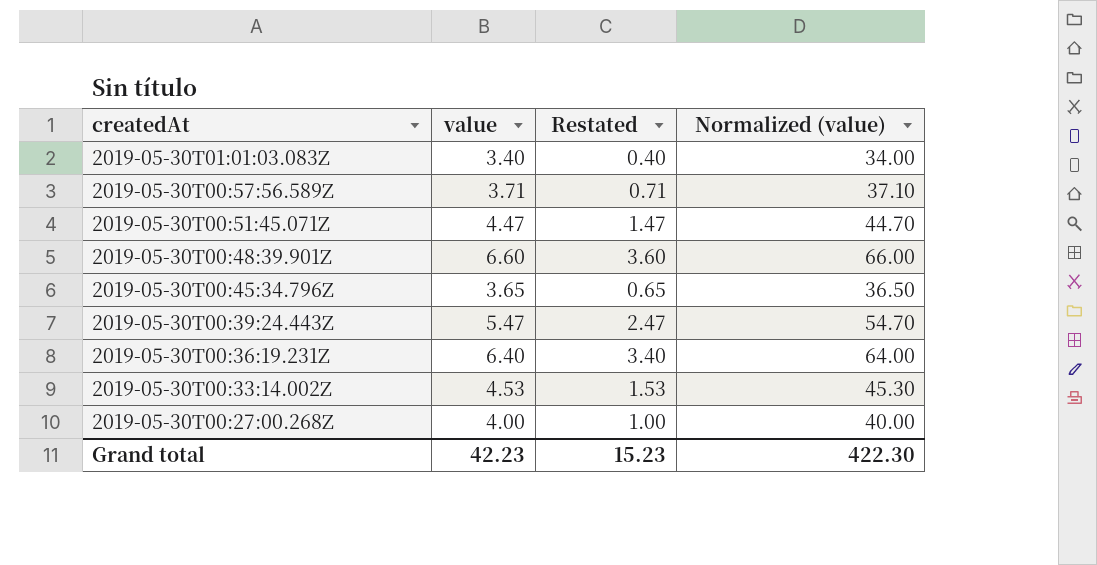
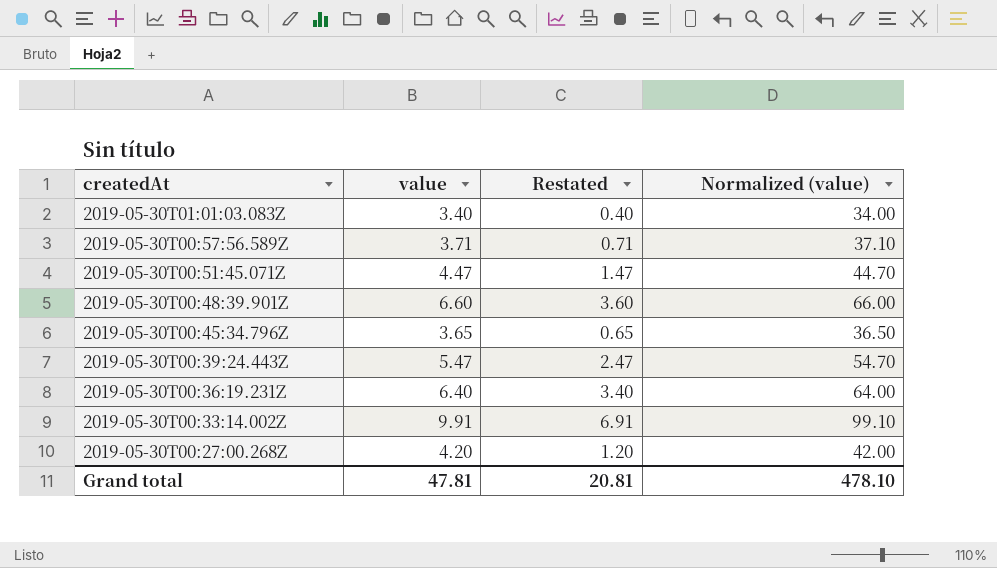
2019-05-30T00:33:14.002Z | value: 4.53 -> 9.91
2019-05-30T00:33:14.002Z | Restated: 1.53 -> 6.91
2019-05-30T00:33:14.002Z | Normalized (value): 45.30 -> 99.10
2019-05-30T00:27:00.268Z | value: 4.00 -> 4.20
2019-05-30T00:27:00.268Z | Restated: 1.00 -> 1.20
2019-05-30T00:27:00.268Z | Normalized (value): 40.00 -> 42.00
Grand total | value: 42.23 -> 47.81
Grand total | Restated: 15.23 -> 20.81
Grand total | Normalized (value): 422.30 -> 478.10

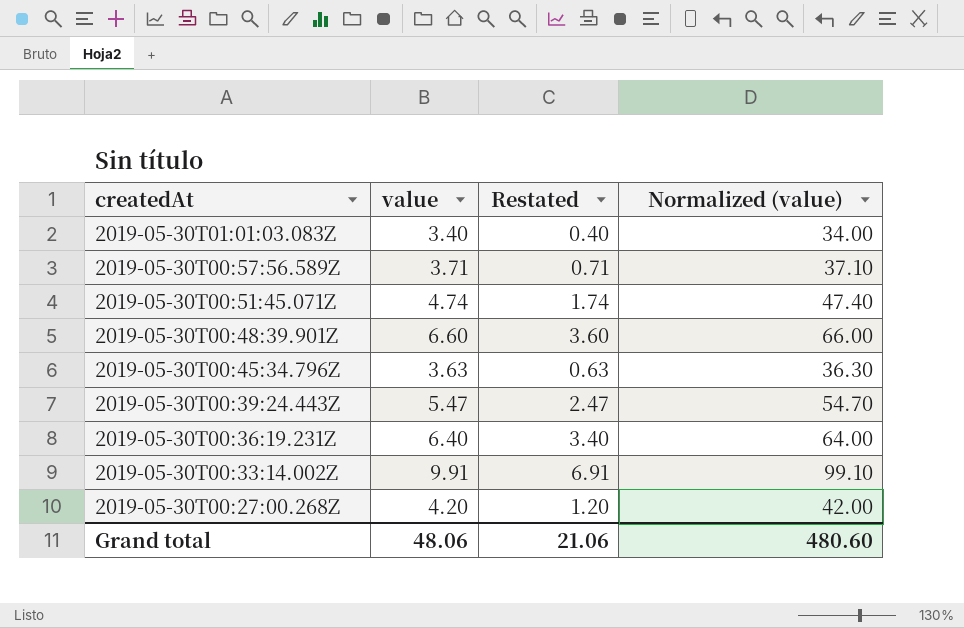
2019-05-30T00:51:45.071Z | value: 4.47 -> 4.74
2019-05-30T00:51:45.071Z | Restated: 1.47 -> 1.74
2019-05-30T00:51:45.071Z | Normalized (value): 44.70 -> 47.40
2019-05-30T00:45:34.796Z | value: 3.65 -> 3.63
2019-05-30T00:45:34.796Z | Restated: 0.65 -> 0.63
2019-05-30T00:45:34.796Z | Normalized (value): 36.50 -> 36.30
Grand total | value: 47.81 -> 48.06
Grand total | Restated: 20.81 -> 21.06
Grand total | Normalized (value): 478.10 -> 480.60

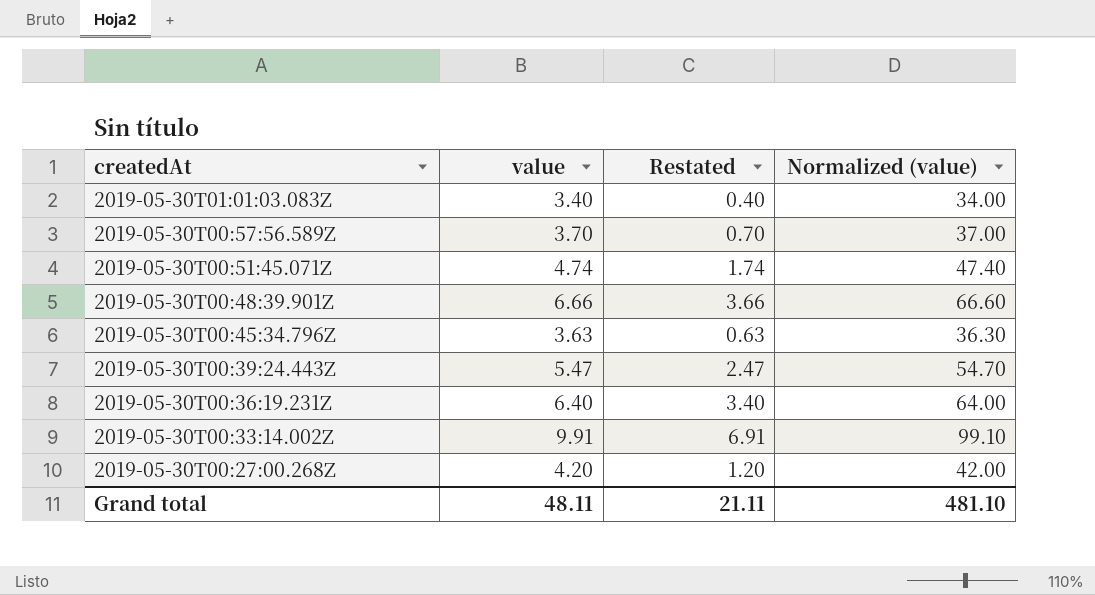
2019-05-30T00:57:56.589Z | value: 3.71 -> 3.70
2019-05-30T00:57:56.589Z | Restated: 0.71 -> 0.70
2019-05-30T00:57:56.589Z | Normalized (value): 37.10 -> 37.00
2019-05-30T00:48:39.901Z | value: 6.60 -> 6.66
2019-05-30T00:48:39.901Z | Restated: 3.60 -> 3.66
2019-05-30T00:48:39.901Z | Normalized (value): 66.00 -> 66.60
Grand total | value: 48.06 -> 48.11
Grand total | Restated: 21.06 -> 21.11
Grand total | Normalized (value): 480.60 -> 481.10

